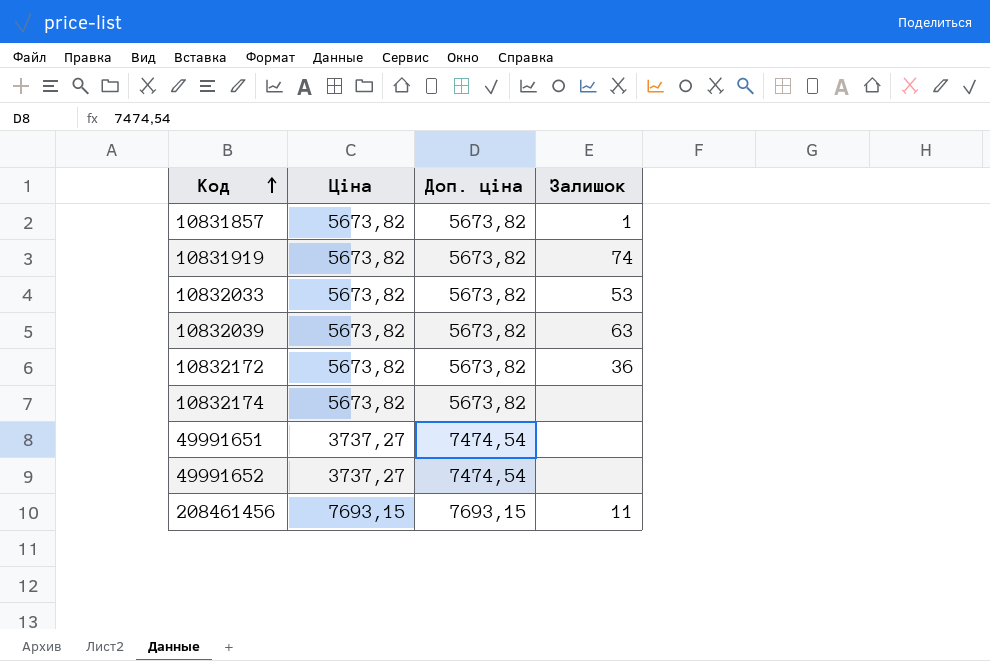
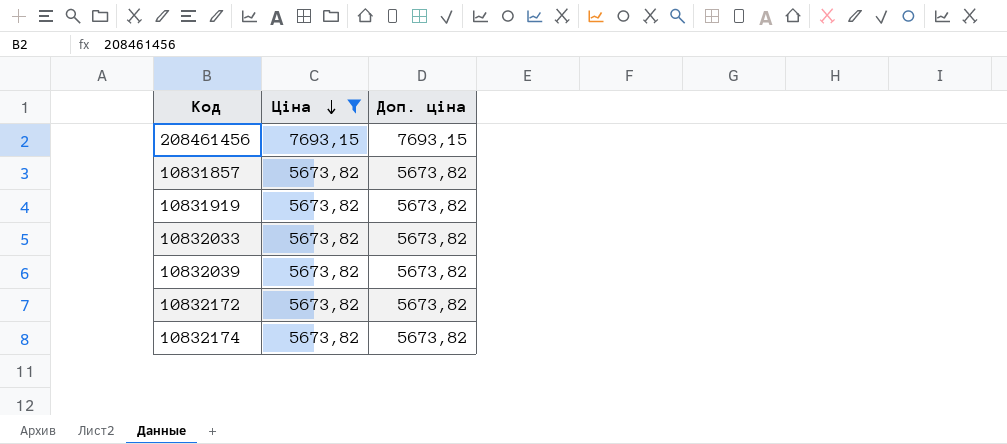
filter: none -> Ціна != 3737,27
row order: Код ascending -> Ціна descending
column Залишок | position: 4 -> none

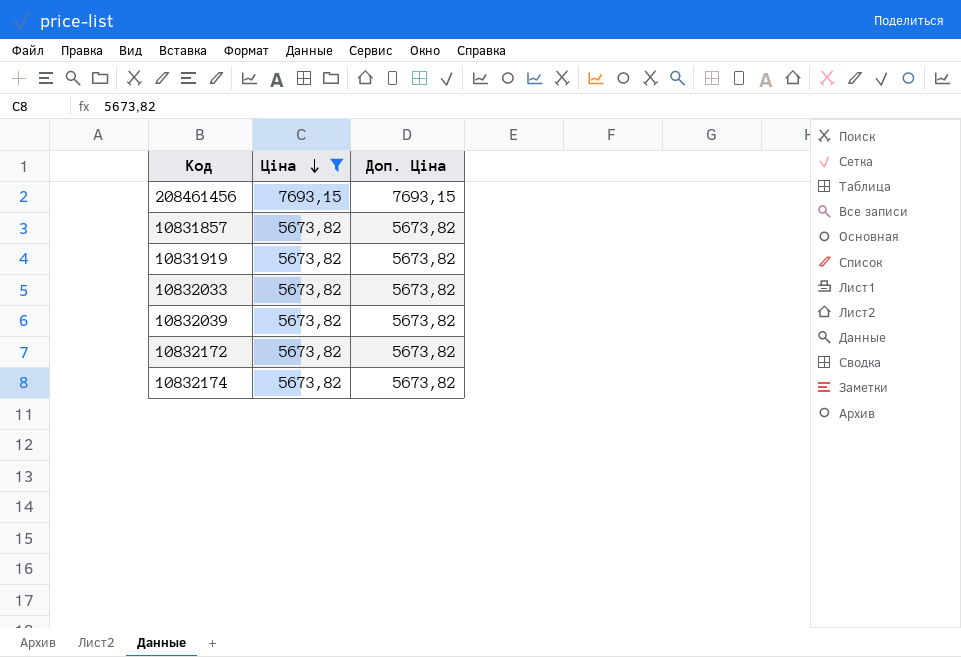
column name: Доп. ціна -> Доп. Ціна

